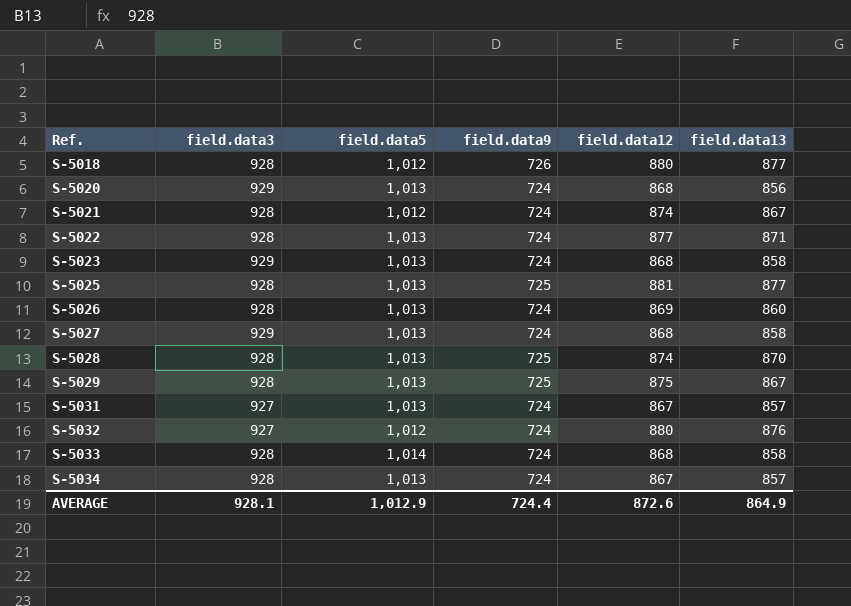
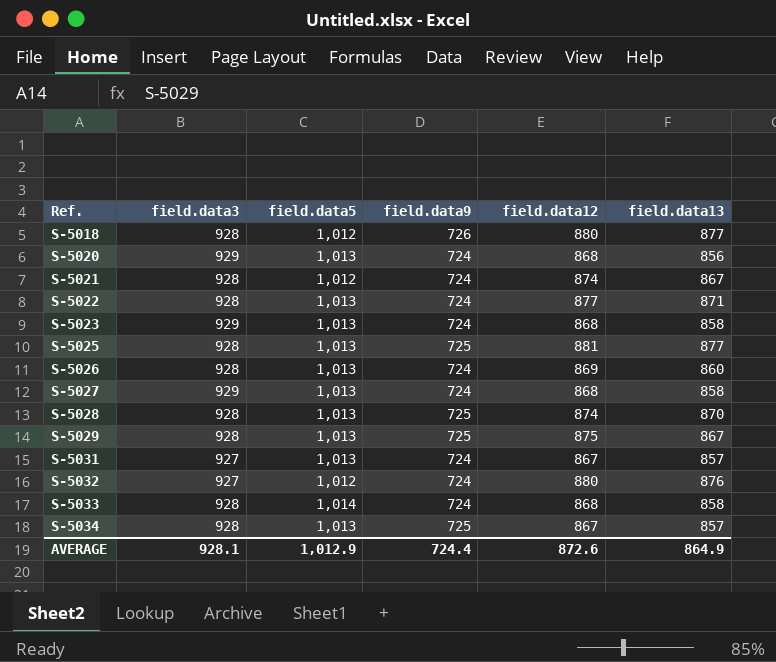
S-5034 | field.data9: 724 -> 725

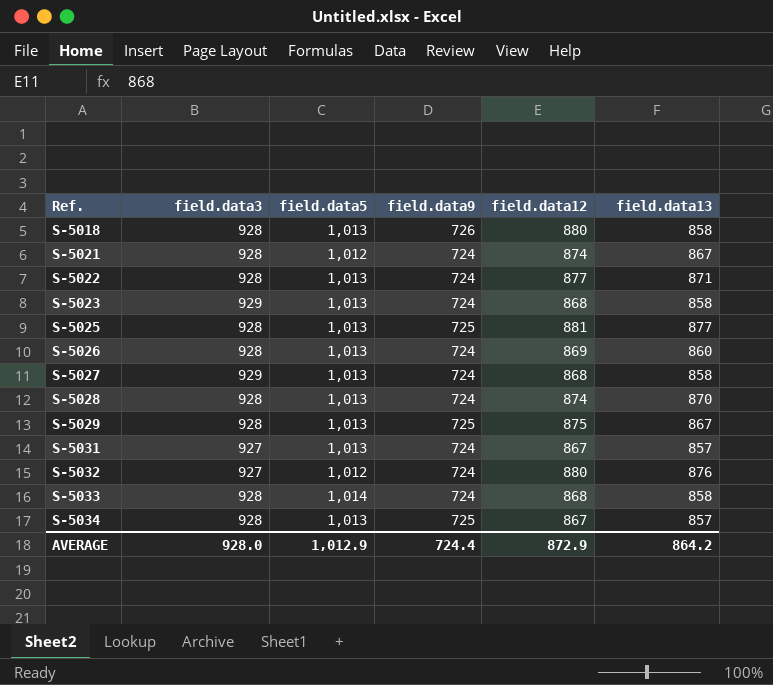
row S-5020: 929 | 1,013 | 724 | 868 | 856 -> none
S-5018 | field.data5: 1,012 -> 1,013
S-5018 | field.data13: 877 -> 858
S-5028 | field.data9: 725 -> 724
AVERAGE | field.data3: 928.1 -> 928.0
AVERAGE | field.data12: 872.6 -> 872.9
AVERAGE | field.data13: 864.9 -> 864.2

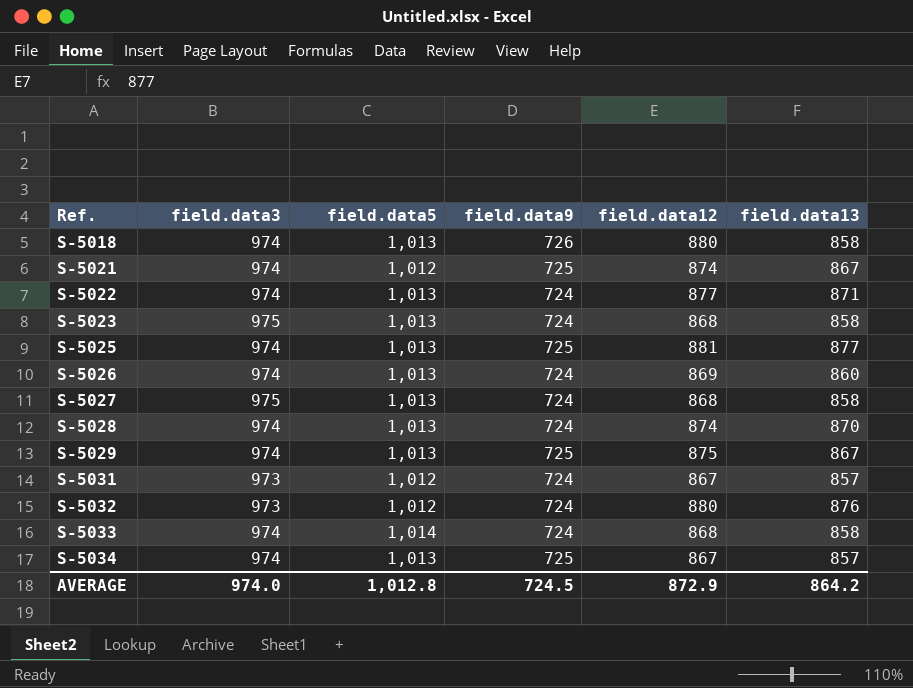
S-5018 | field.data3: 928 -> 974
S-5021 | field.data3: 928 -> 974
S-5021 | field.data9: 724 -> 725
S-5022 | field.data3: 928 -> 974
S-5023 | field.data3: 929 -> 975
S-5025 | field.data3: 928 -> 974
S-5026 | field.data3: 928 -> 974
S-5027 | field.data3: 929 -> 975
S-5028 | field.data3: 928 -> 974
S-5029 | field.data3: 928 -> 974
S-5031 | field.data3: 927 -> 973
S-5031 | field.data5: 1,013 -> 1,012
S-5032 | field.data3: 927 -> 973
S-5033 | field.data3: 928 -> 974
S-5034 | field.data3: 928 -> 974
AVERAGE | field.data3: 928.0 -> 974.0
AVERAGE | field.data5: 1,012.9 -> 1,012.8
AVERAGE | field.data9: 724.4 -> 724.5

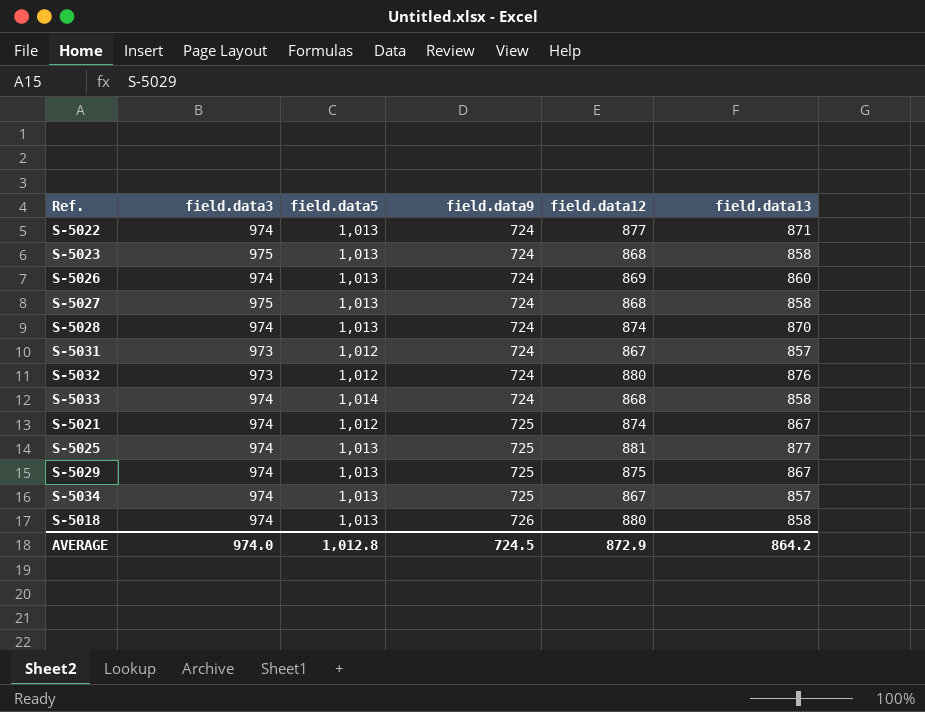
row order: Ref. ascending -> field.data9 ascending

